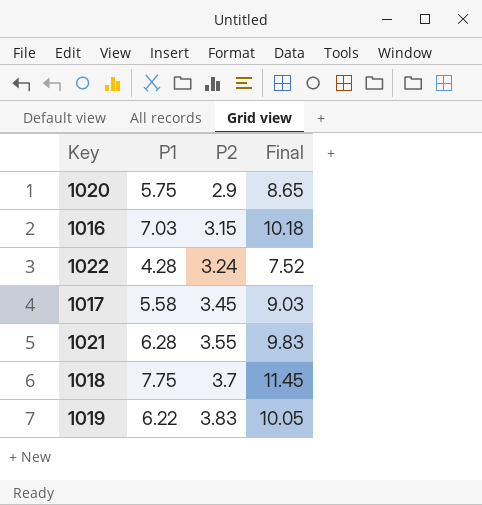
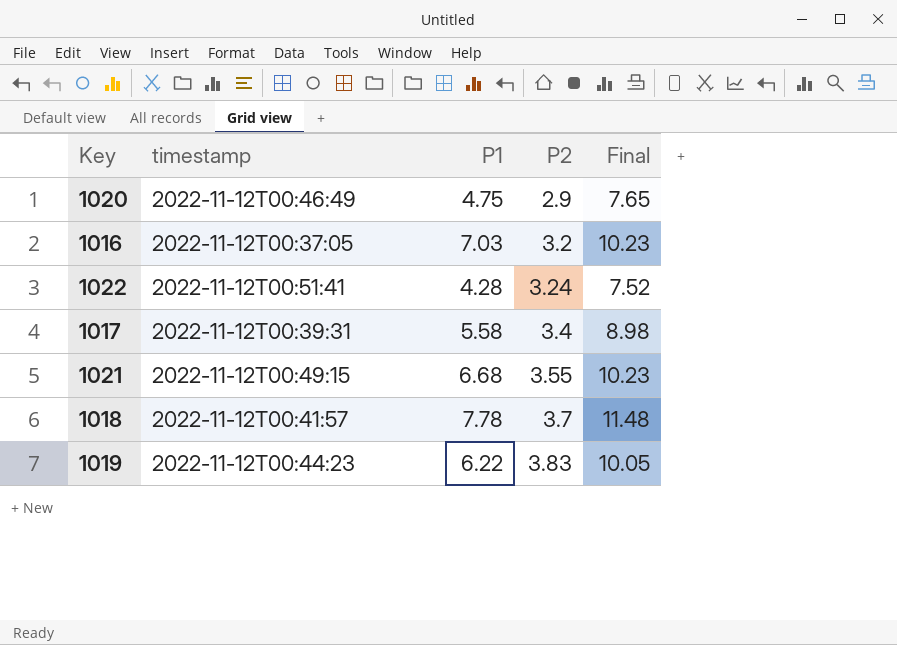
column timestamp | position: none -> 2
1020 | P1: 5.75 -> 4.75
1020 | Final: 8.65 -> 7.65
1016 | P2: 3.15 -> 3.2
1016 | Final: 10.18 -> 10.23
1017 | P2: 3.45 -> 3.4
1017 | Final: 9.03 -> 8.98
1021 | P1: 6.28 -> 6.68
1021 | Final: 9.83 -> 10.23
1018 | P1: 7.75 -> 7.78
1018 | Final: 11.45 -> 11.48

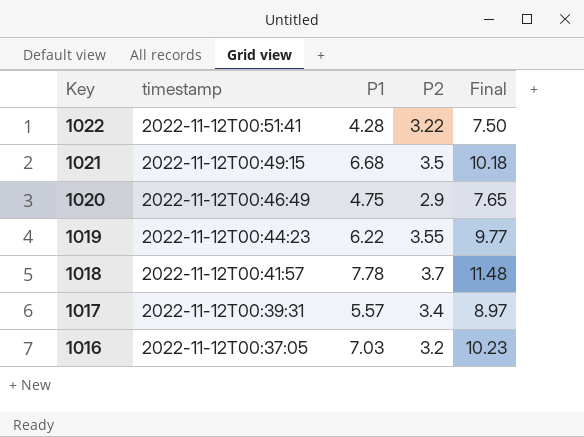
row order: P2 ascending -> Key descending
1022 | P2: 3.24 -> 3.22
1022 | Final: 7.52 -> 7.50
1021 | P2: 3.55 -> 3.5
1021 | Final: 10.23 -> 10.18
1019 | P2: 3.83 -> 3.55
1019 | Final: 10.05 -> 9.77
1017 | P1: 5.58 -> 5.57
1017 | Final: 8.98 -> 8.97

